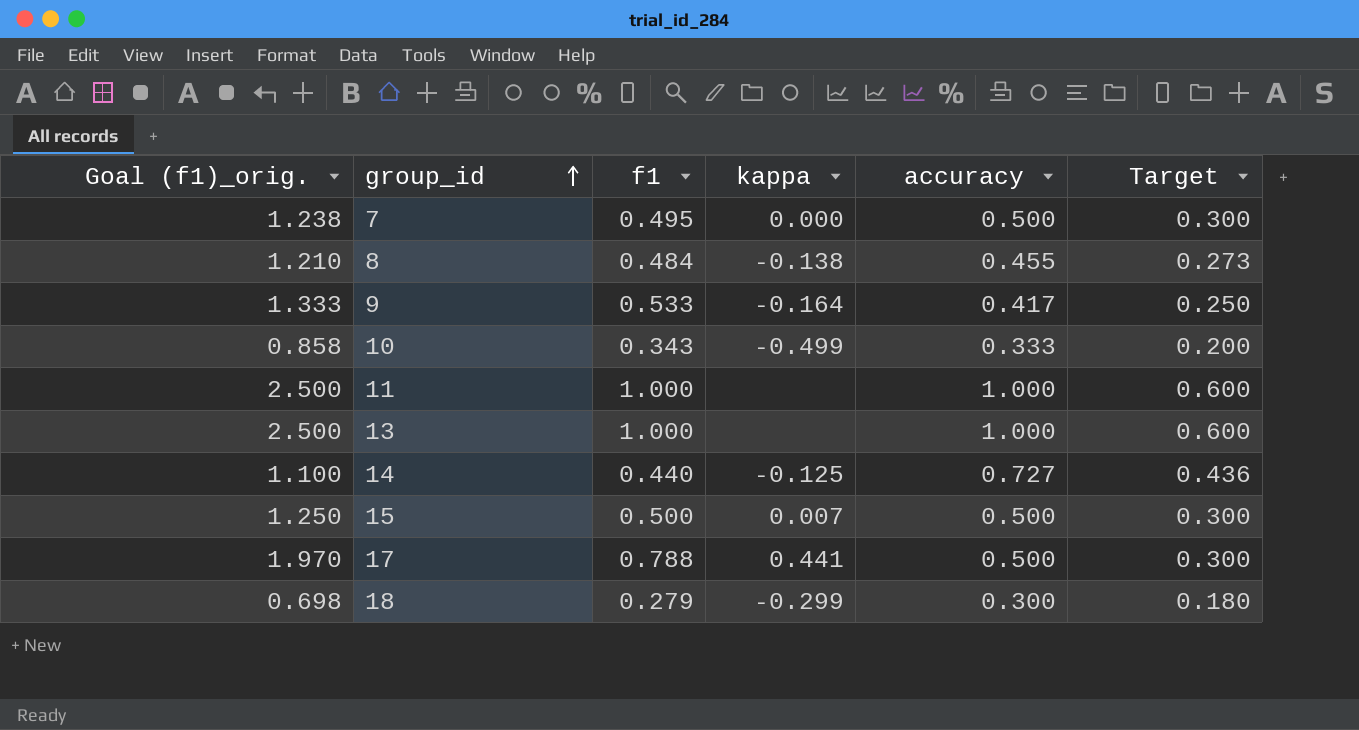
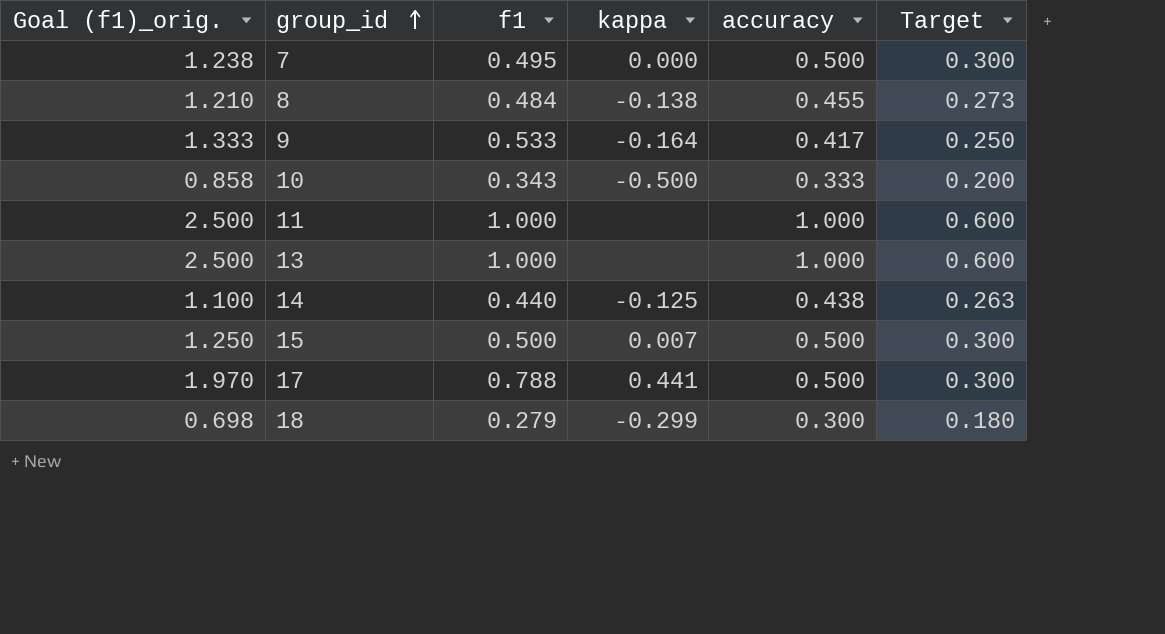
10 | kappa: -0.499 -> -0.500
14 | accuracy: 0.727 -> 0.438
14 | Target: 0.436 -> 0.263

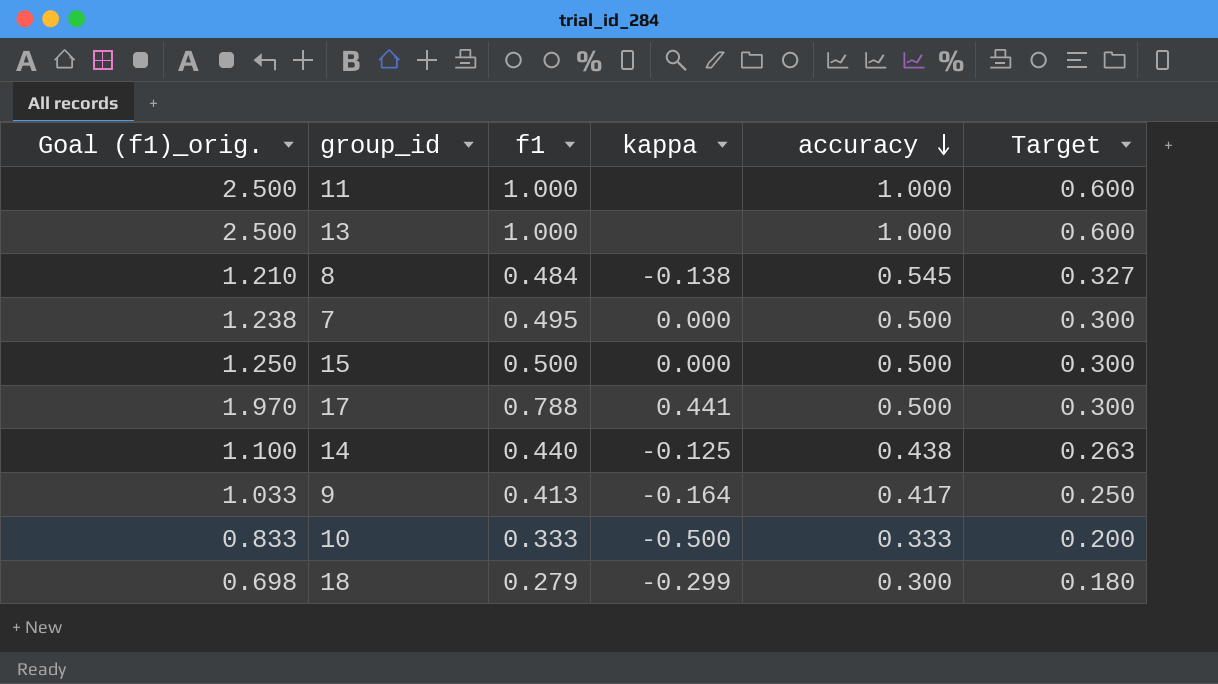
row order: group_id ascending -> accuracy descending
8 | accuracy: 0.455 -> 0.545
8 | Target: 0.273 -> 0.327
15 | kappa: 0.007 -> 0.000
9 | Goal (f1)_orig.: 1.333 -> 1.033
9 | f1: 0.533 -> 0.413
10 | Goal (f1)_orig.: 0.858 -> 0.833
10 | f1: 0.343 -> 0.333

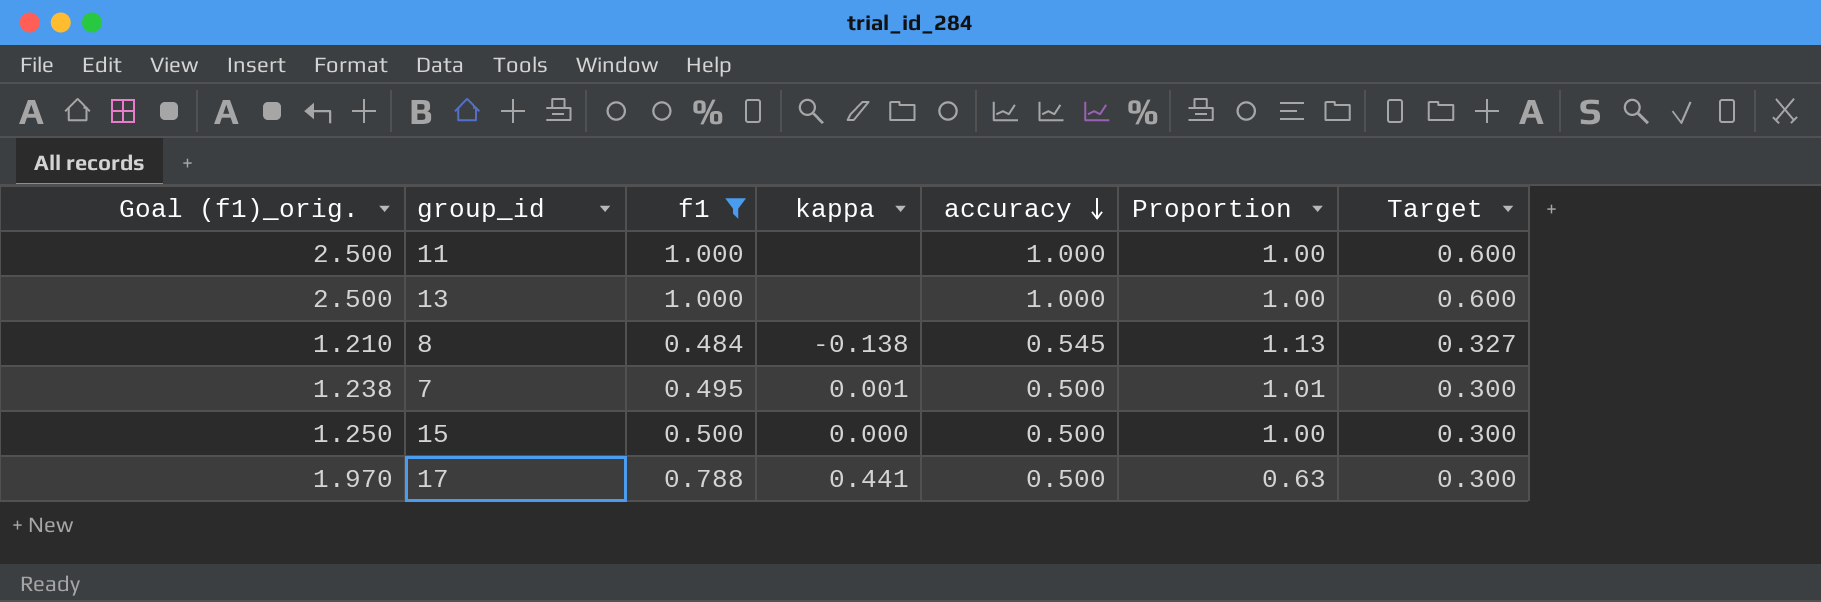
filter: none -> f1 >= 0.484
column Proportion | formula: none -> [accuracy] / [f1]
7 | kappa: 0.000 -> 0.001

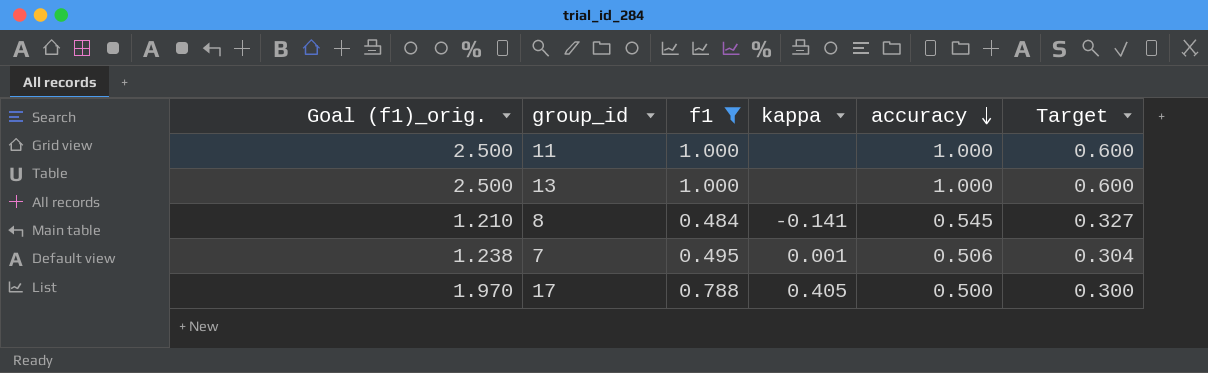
column Proportion | formula: [accuracy] / [f1] -> none
row 15: 1.250 | 0.500 | 0.000 | 0.500 | 1.00 | 0.300 -> none
8 | kappa: -0.138 -> -0.141
7 | accuracy: 0.500 -> 0.506
7 | Target: 0.300 -> 0.304
17 | kappa: 0.441 -> 0.405

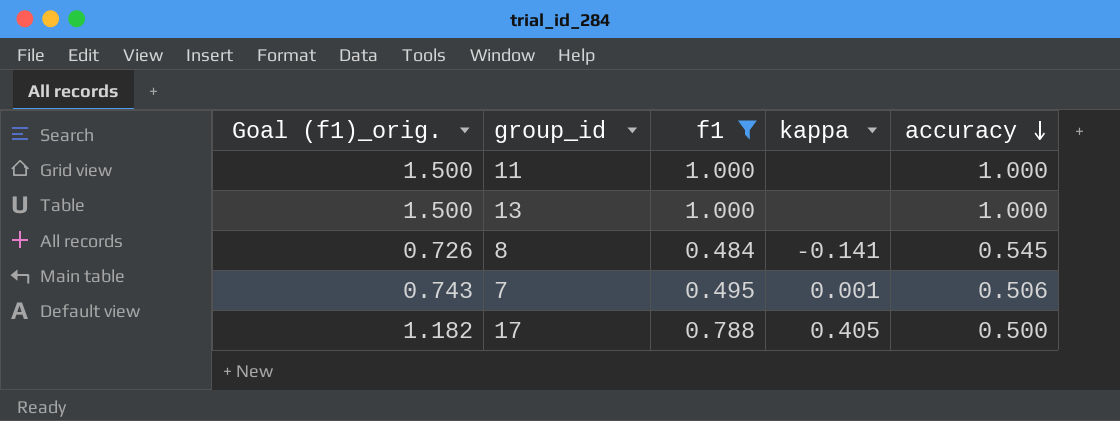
column Target | formula: [accuracy] * 0.6 -> none
column Goal (f1)_orig. | formula: [f1] * 2.5 -> [f1] * 1.5

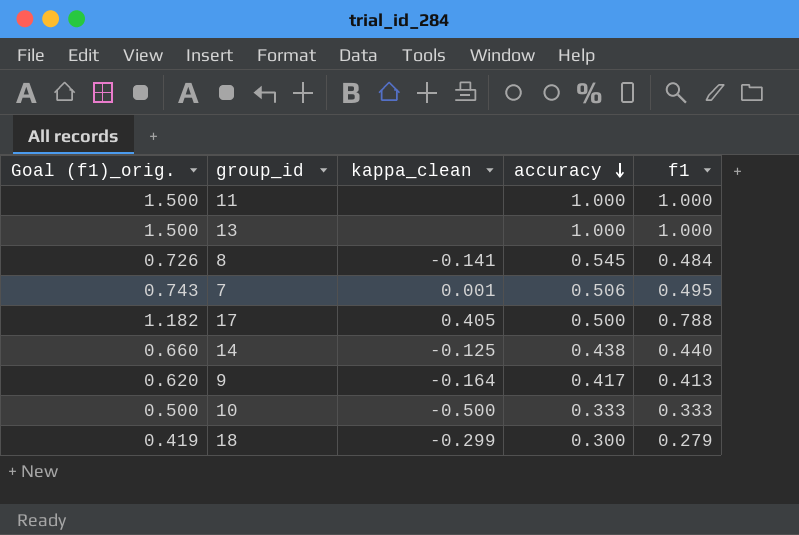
filter: f1 >= 0.484 -> none
column name: kappa -> kappa_clean
column f1 | position: 3 -> 5

